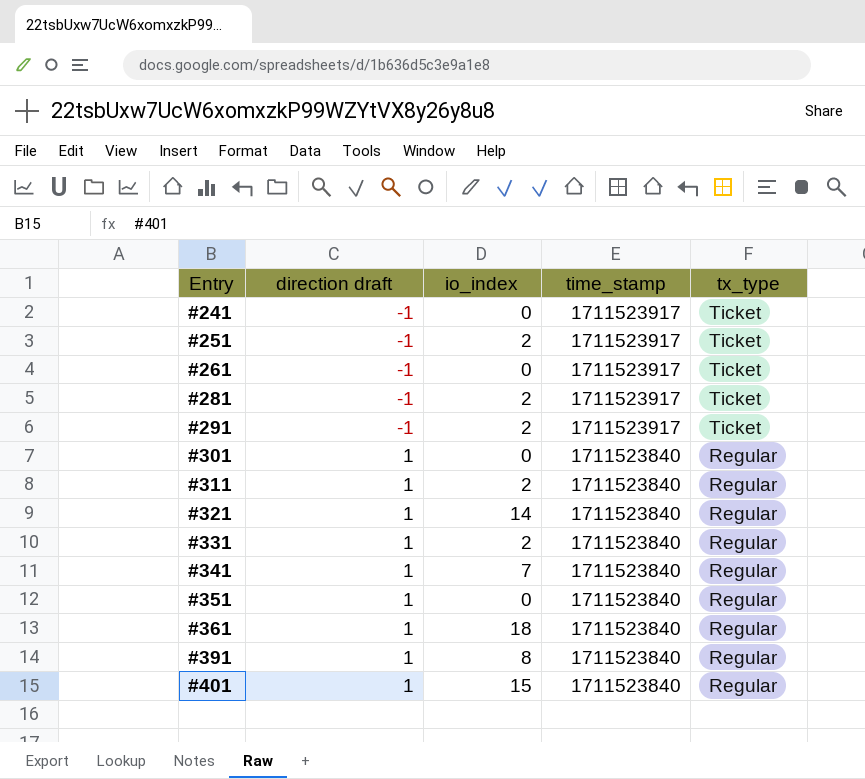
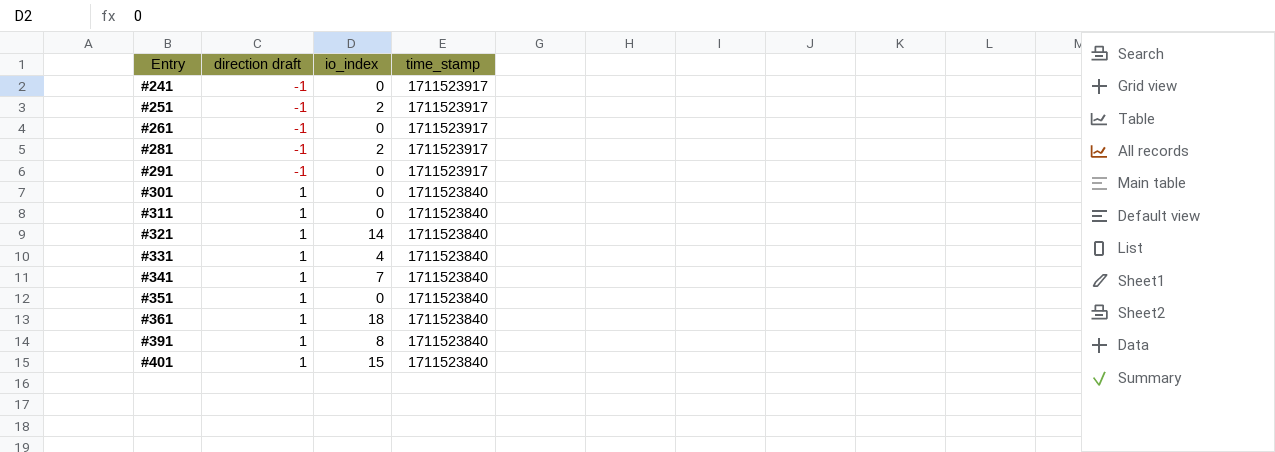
column tx_type | position: 5 -> none
#291 | io_index: 2 -> 0
#311 | io_index: 2 -> 0
#331 | io_index: 2 -> 4

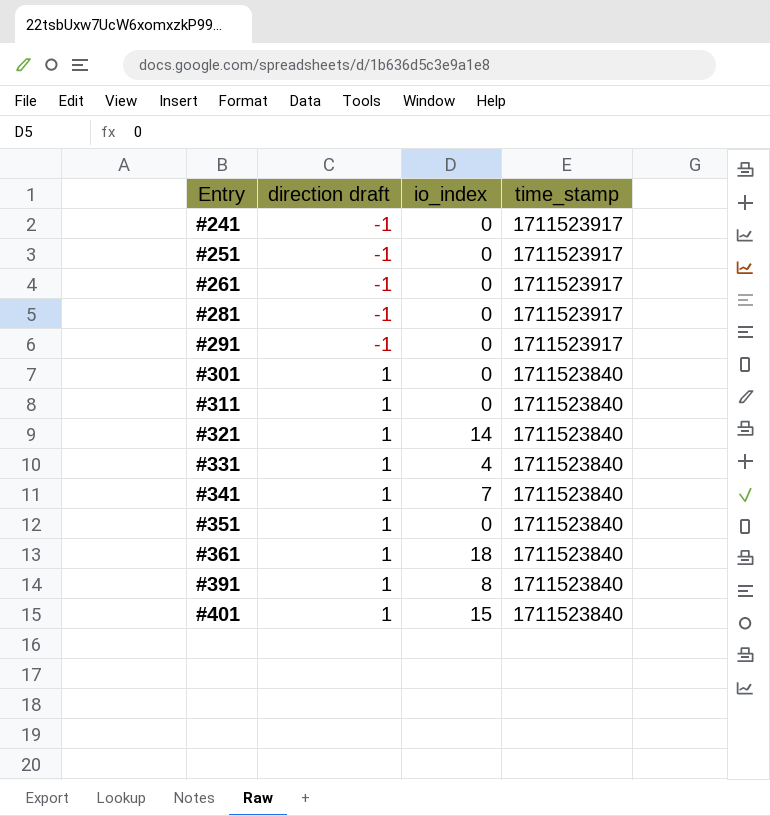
#251 | io_index: 2 -> 0
#281 | io_index: 2 -> 0

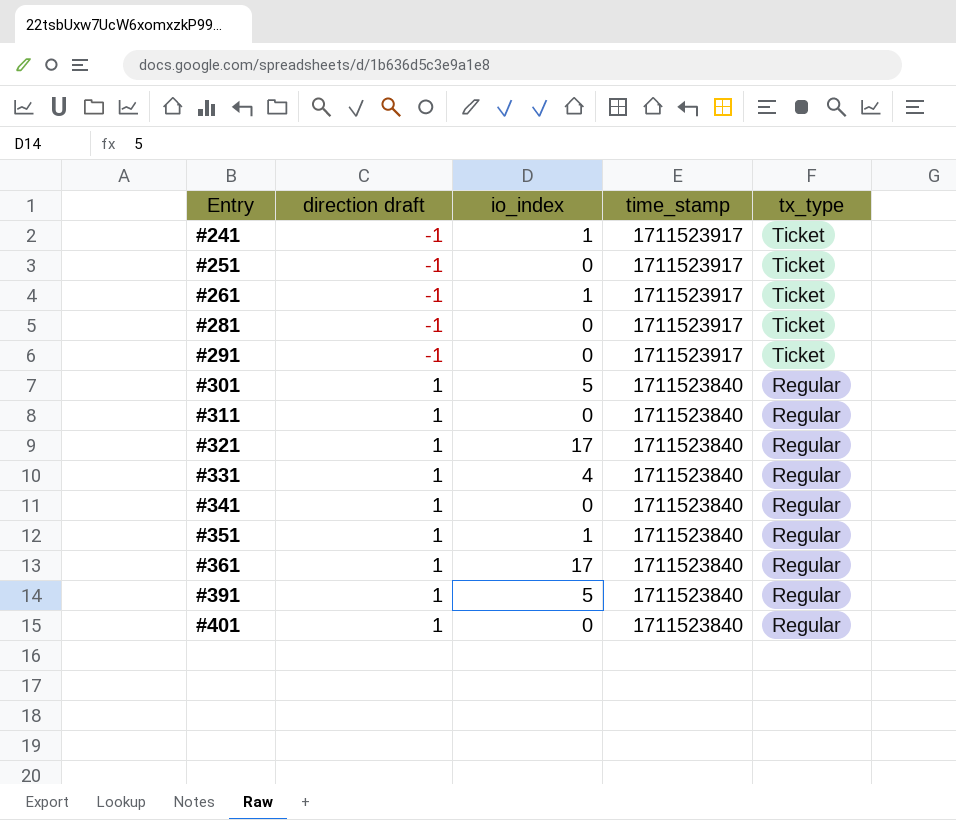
column tx_type | position: none -> 5
#241 | io_index: 0 -> 1
#261 | io_index: 0 -> 1
#301 | io_index: 0 -> 5
#321 | io_index: 14 -> 17
#341 | io_index: 7 -> 0
#351 | io_index: 0 -> 1
#361 | io_index: 18 -> 17
#391 | io_index: 8 -> 5
#401 | io_index: 15 -> 0

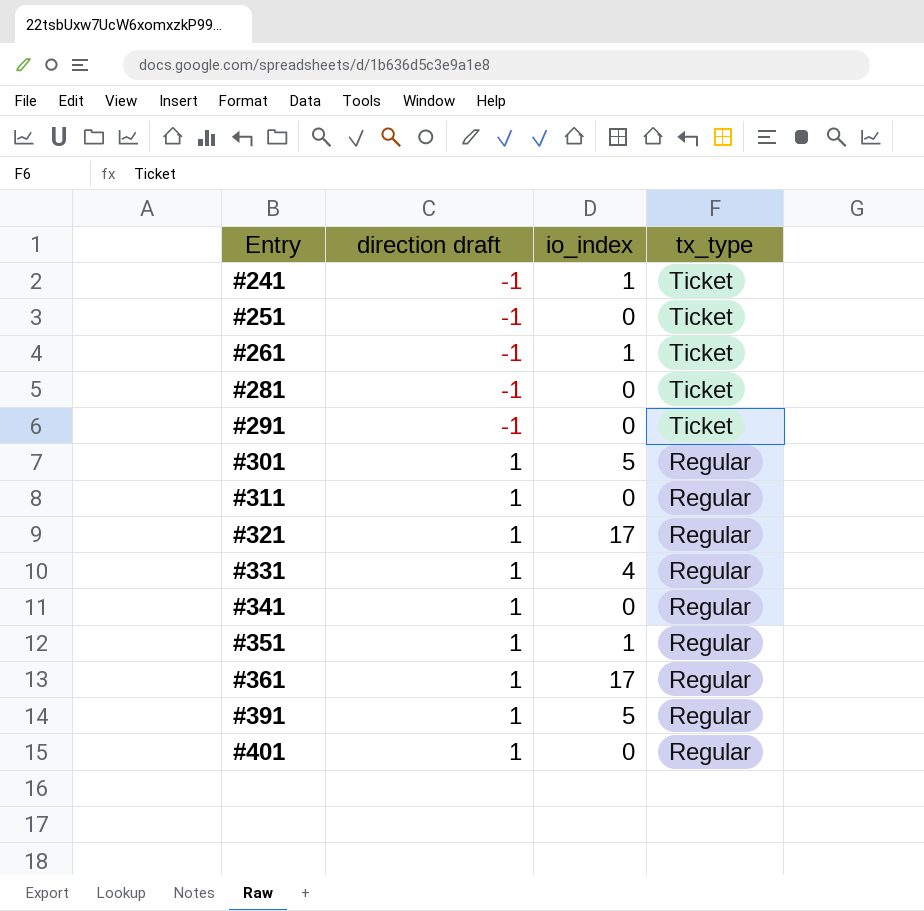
column time_stamp | position: 4 -> none

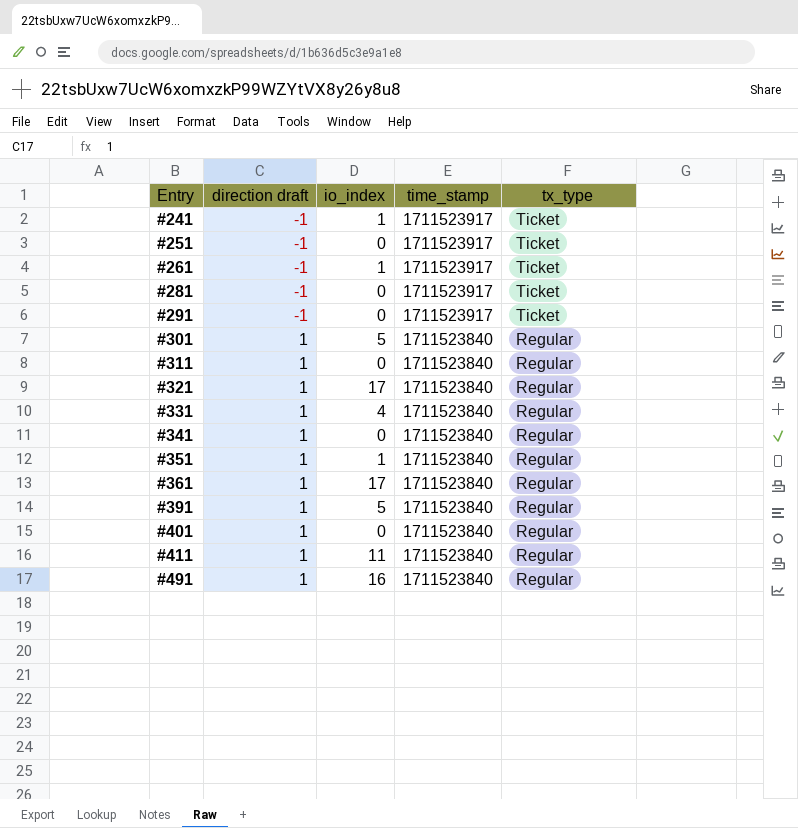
column time_stamp | position: none -> 4
row #411: none -> 1 | 11 | 1711523840 | Regular
row #491: none -> 1 | 16 | 1711523840 | Regular

